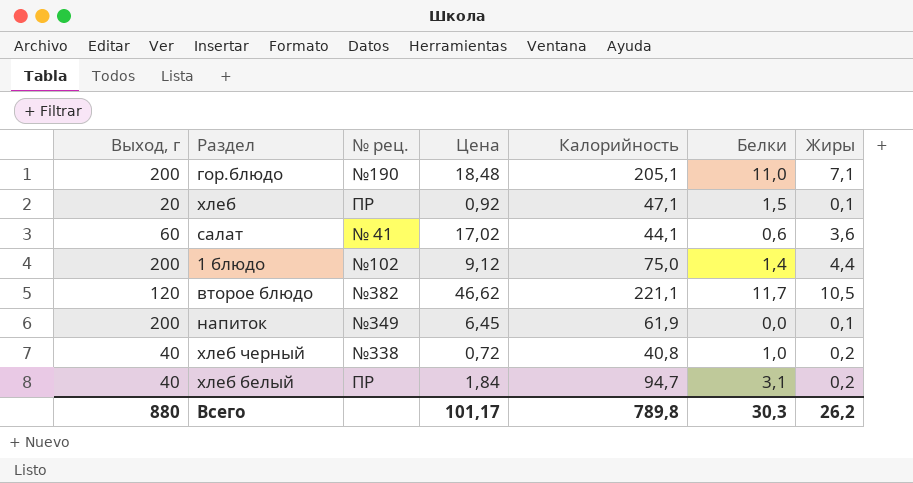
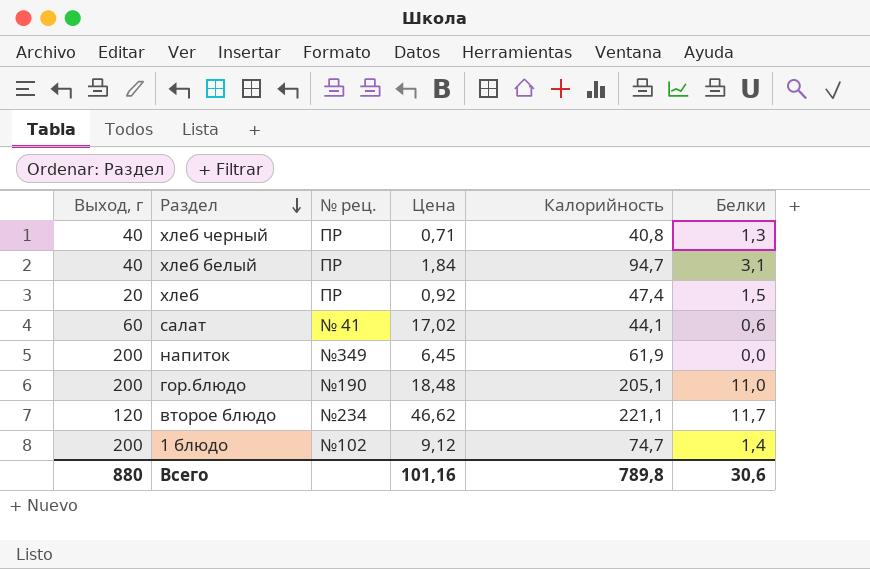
row order: none -> Раздел descending
column Жиры | position: 7 -> none
хлеб черный | № рец.: №338 -> ПР
хлеб черный | Цена: 0,72 -> 0,71
хлеб черный | Белки: 1,0 -> 1,3
хлеб | Калорийность: 47,1 -> 47,4
второе блюдо | № рец.: №382 -> №234
1 блюдо | Калорийность: 75,0 -> 74,7
Всего | Цена: 101,17 -> 101,16
Всего | Белки: 30,3 -> 30,6

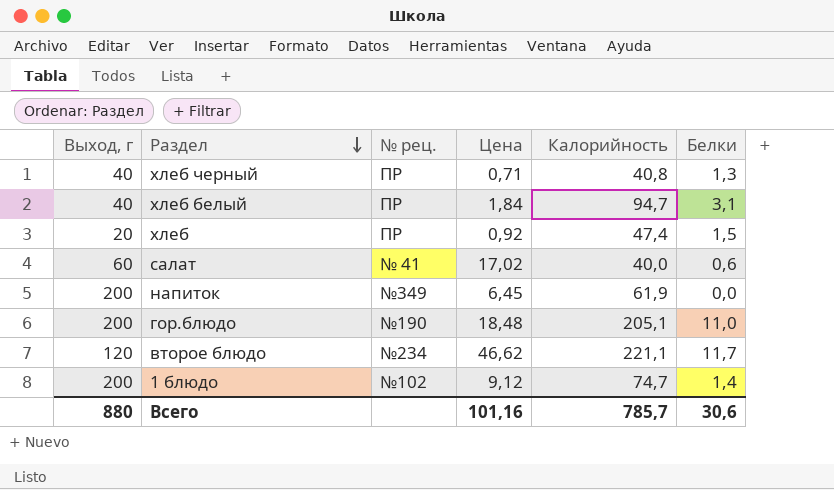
салат | Калорийность: 44,1 -> 40,0
Всего | Калорийность: 789,8 -> 785,7

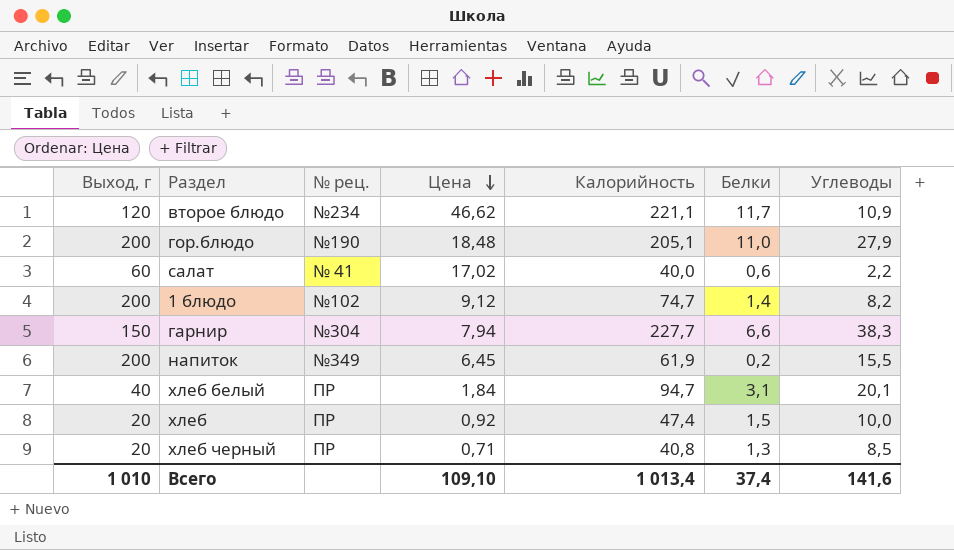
row order: Раздел descending -> Цена descending
column Углеводы | position: none -> 7
row гарнир: none -> 150 | №304 | 7,94 | 227,7 | 6,6 | 38,3
напиток | Белки: 0,0 -> 0,2
хлеб черный | Выход, г: 40 -> 20
Всего | Выход, г: 880 -> 1 010
Всего | Цена: 101,16 -> 109,10
Всего | Калорийность: 785,7 -> 1 013,4
Всего | Белки: 30,6 -> 37,4

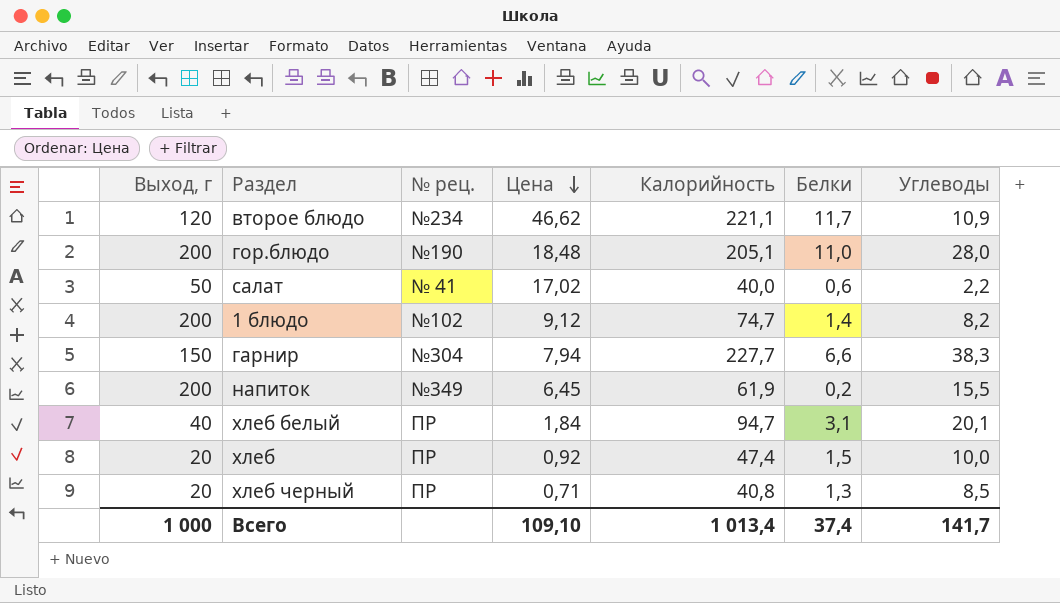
гор.блюдо | Углеводы: 27,9 -> 28,0
салат | Выход, г: 60 -> 50
Всего | Выход, г: 1 010 -> 1 000
Всего | Углеводы: 141,6 -> 141,7

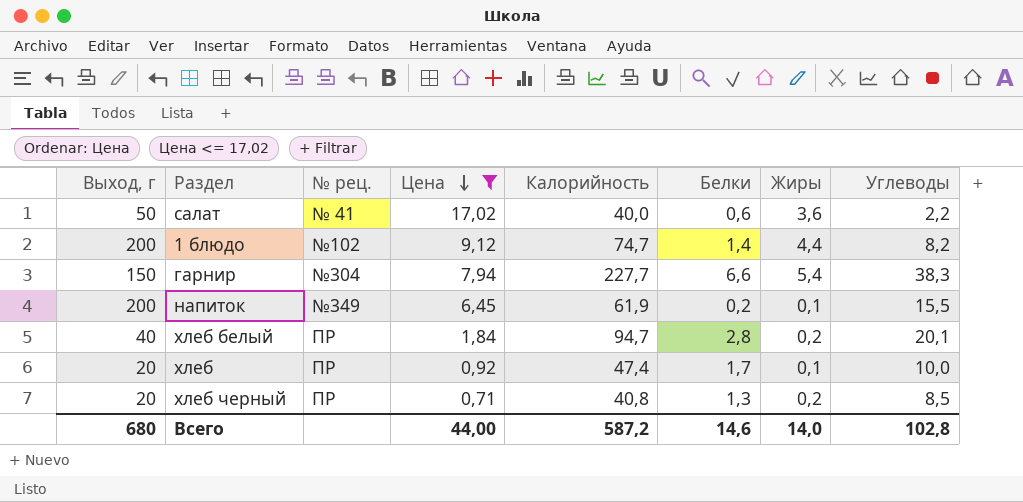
filter: none -> Цена <= 17,02
column Жиры | position: none -> 7
хлеб белый | Белки: 3,1 -> 2,8
хлеб | Белки: 1,5 -> 1,7
Всего | Выход, г: 1 000 -> 680
Всего | Цена: 109,10 -> 44,00
Всего | Калорийность: 1 013,4 -> 587,2
Всего | Белки: 37,4 -> 14,6
Всего | Углеводы: 141,7 -> 102,8

